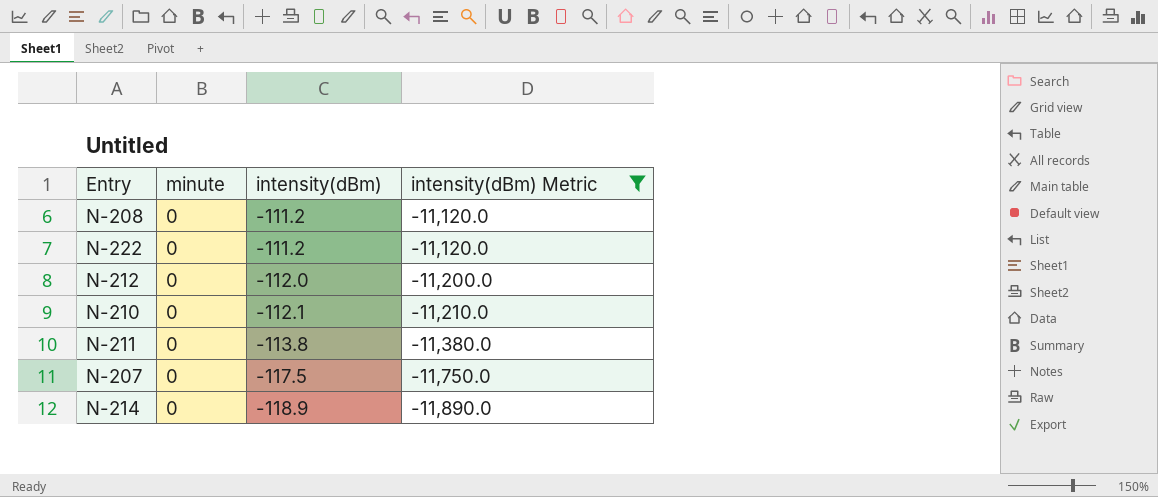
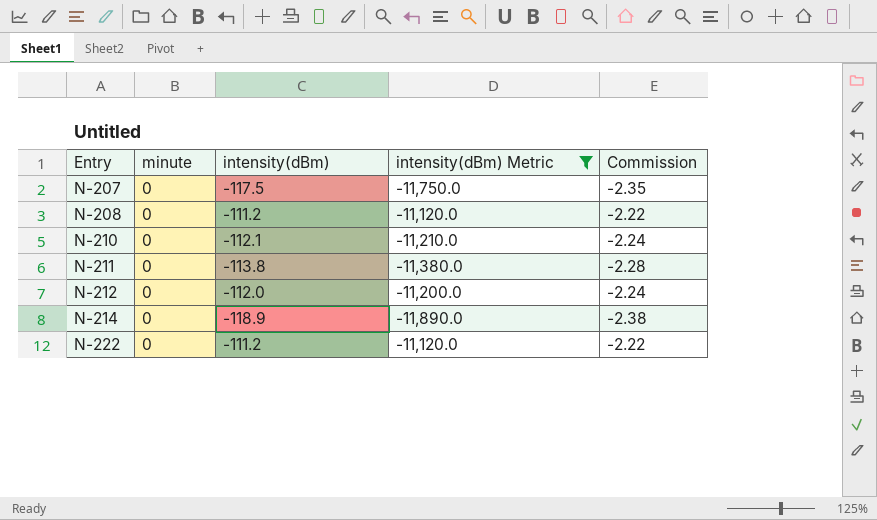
row order: intensity(dBm) descending -> Entry ascending
column Commission | formula: none -> [intensity(dBm)] * 0.02

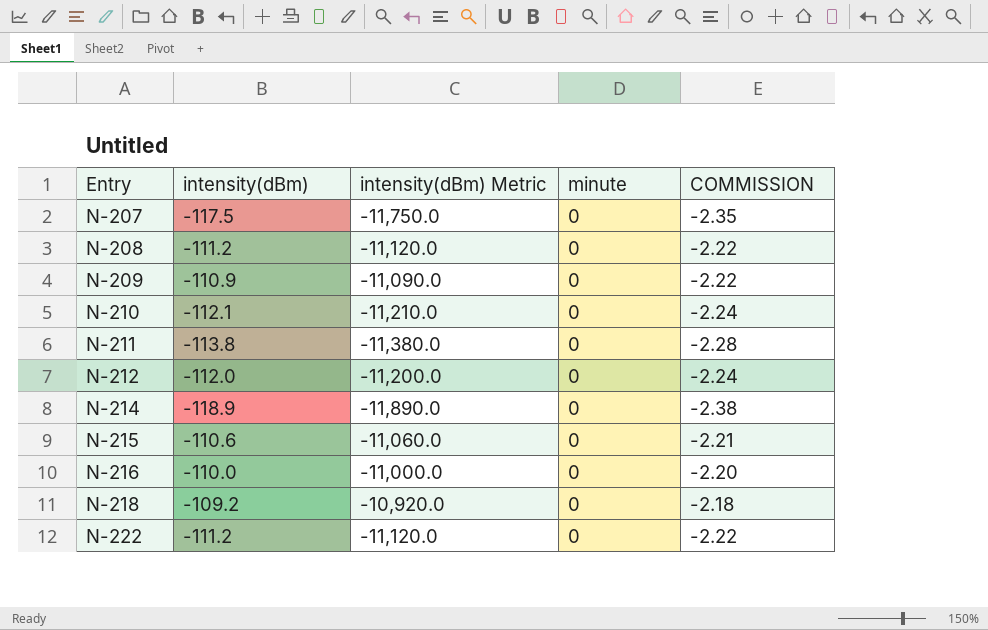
filter: intensity(dBm) Metric <= -11,120.0 -> none
column minute | position: 2 -> 4
column name: Commission -> COMMISSION

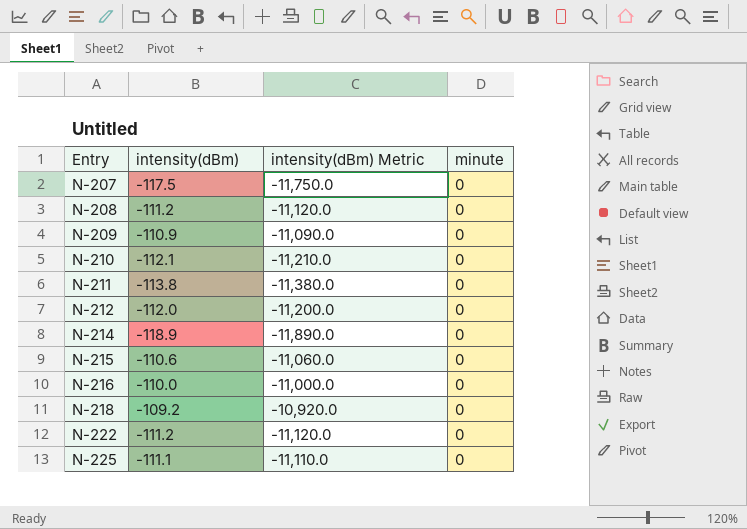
column COMMISSION | formula: [intensity(dBm)] * 0.02 -> none
row N-225: none -> -111.1 | -11,110.0 | 0

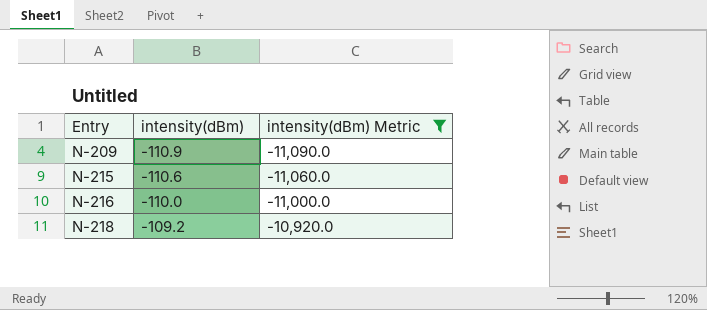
filter: none -> intensity(dBm) Metric >= -11,090.0
column minute | position: 4 -> none

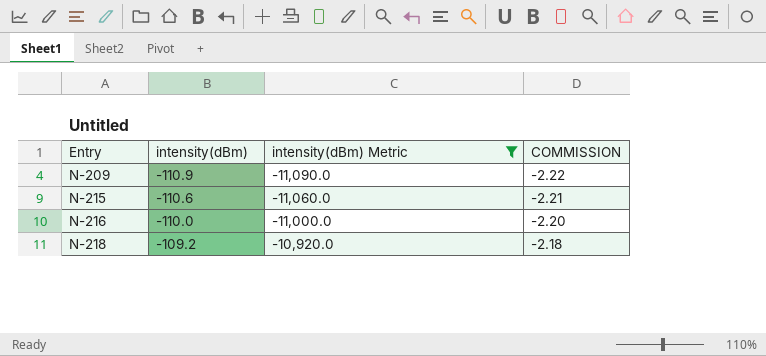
column COMMISSION | formula: none -> [intensity(dBm)] * 0.02

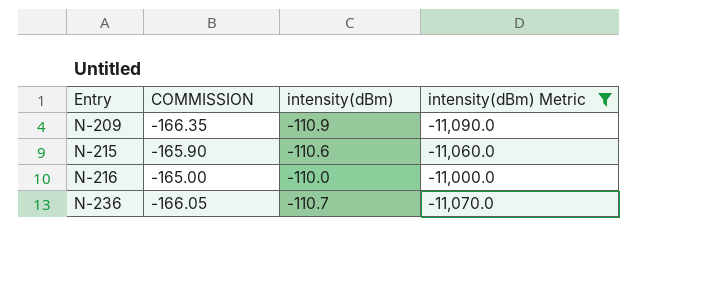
column COMMISSION | formula: [intensity(dBm)] * 0.02 -> [intensity(dBm)] * 1.5
column COMMISSION | position: 4 -> 2
row N-218: -109.2 | -10,920.0 | -2.18 -> none
row N-236: none -> -166.05 | -110.7 | -11,070.0

